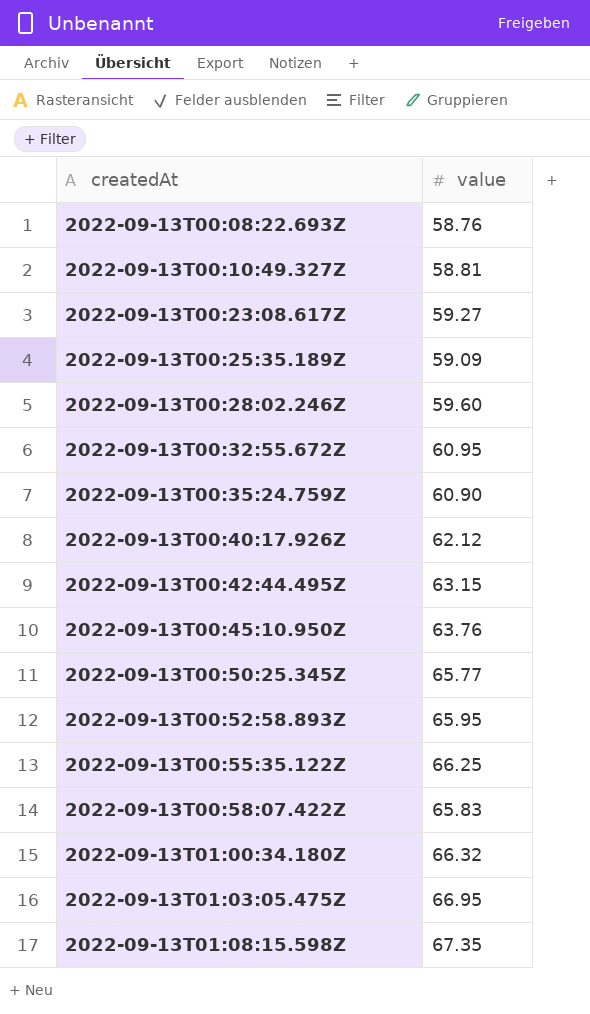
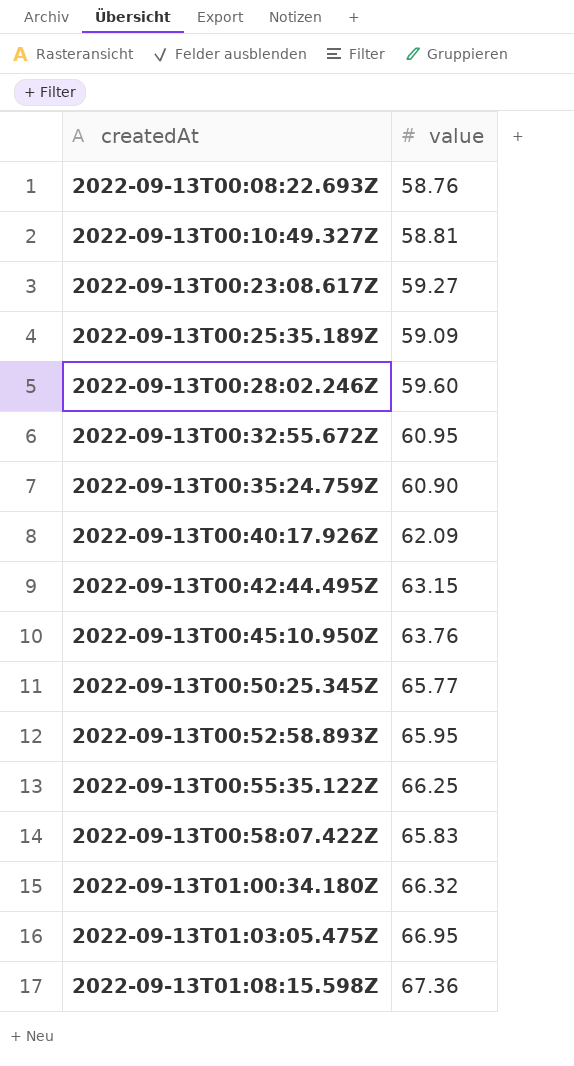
2022-09-13T00:40:17.926Z | value: 62.12 -> 62.09
2022-09-13T01:08:15.598Z | value: 67.35 -> 67.36

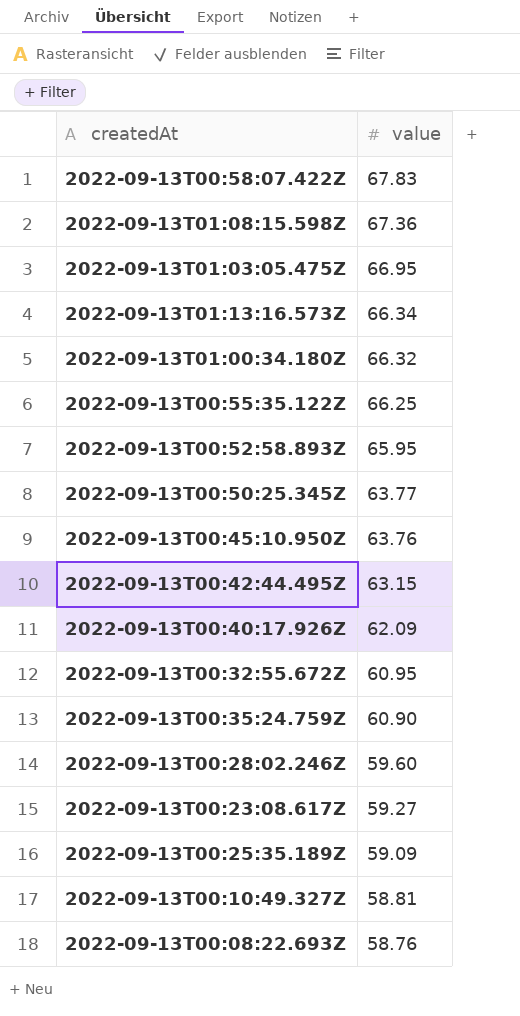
row order: createdAt ascending -> value descending
2022-09-13T00:58:07.422Z | value: 65.83 -> 67.83
row 2022-09-13T01:13:16.573Z: none -> 66.34
2022-09-13T00:50:25.345Z | value: 65.77 -> 63.77

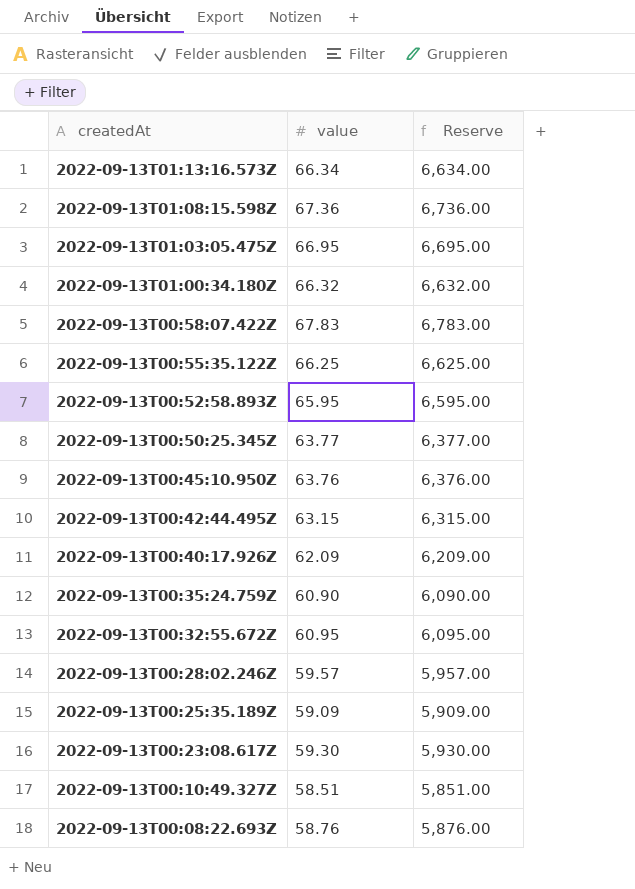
row order: value descending -> createdAt descending
column Reserve | formula: none -> [value] * 100
2022-09-13T00:28:02.246Z | value: 59.60 -> 59.57
2022-09-13T00:23:08.617Z | value: 59.27 -> 59.30
2022-09-13T00:10:49.327Z | value: 58.81 -> 58.51

